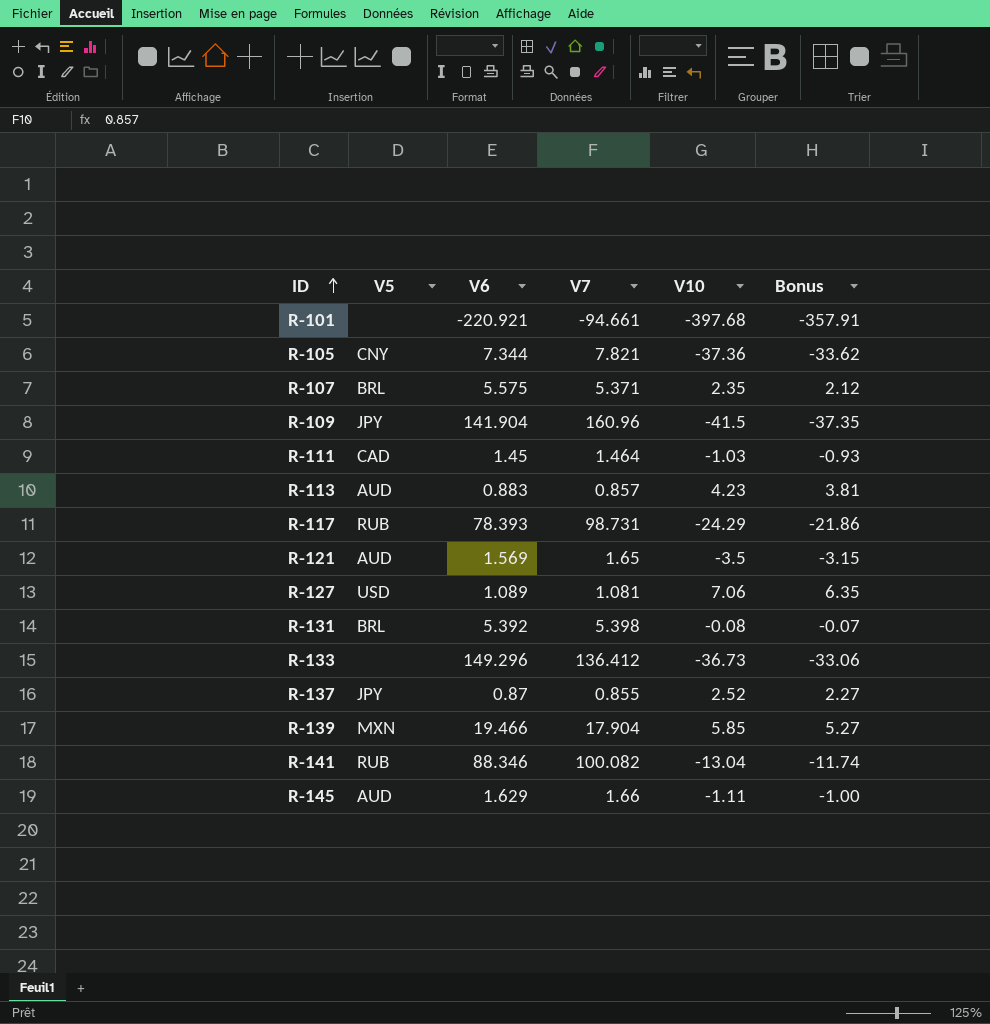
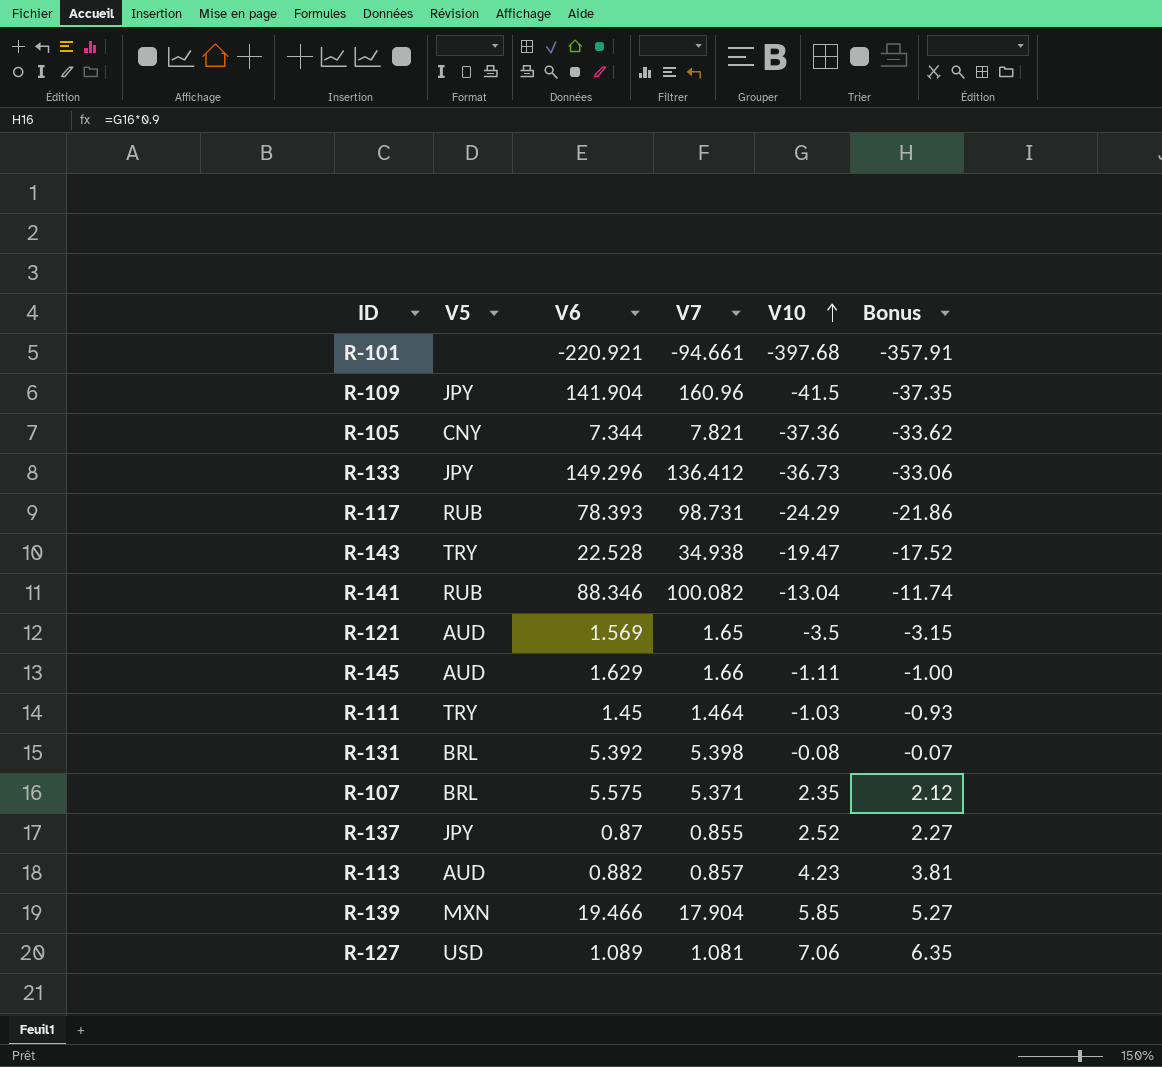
row order: ID ascending -> V10 ascending
R-133 | V5: none -> JPY
row R-143: none -> TRY | 22.528 | 34.938 | -19.47 | -17.52
R-111 | V5: CAD -> TRY
R-113 | V6: 0.883 -> 0.882

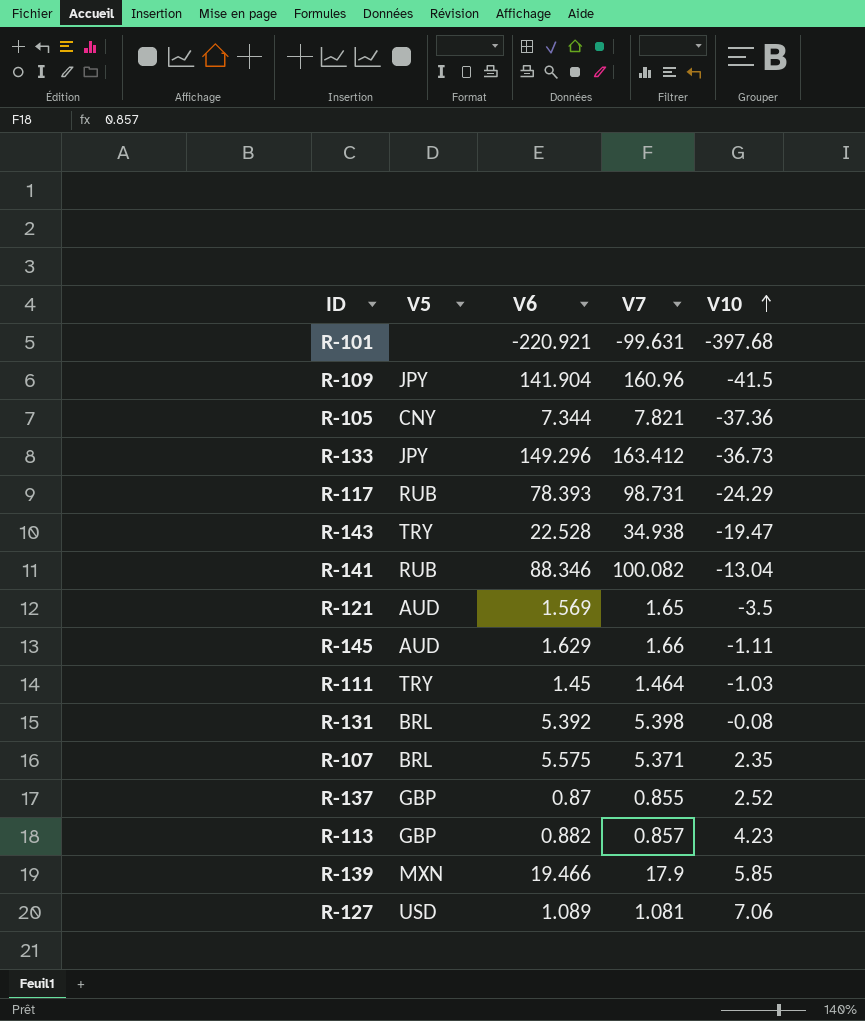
column Bonus | formula: [V10] * 0.9 -> none
R-101 | V7: -94.661 -> -99.631
R-133 | V7: 136.412 -> 163.412
R-137 | V5: JPY -> GBP
R-113 | V5: AUD -> GBP
R-139 | V7: 17.904 -> 17.9

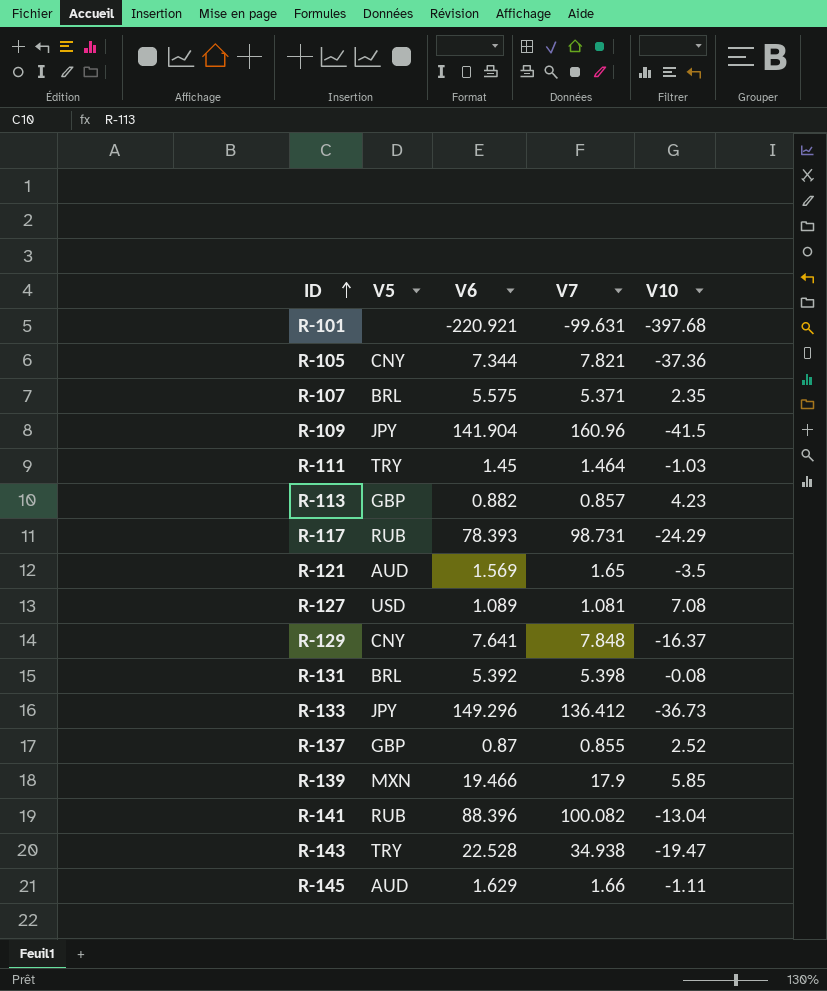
row order: V10 ascending -> ID ascending
R-127 | V10: 7.06 -> 7.08
row R-129: none -> CNY | 7.641 | 7.848 | -16.37
R-133 | V7: 163.412 -> 136.412
R-141 | V6: 88.346 -> 88.396

